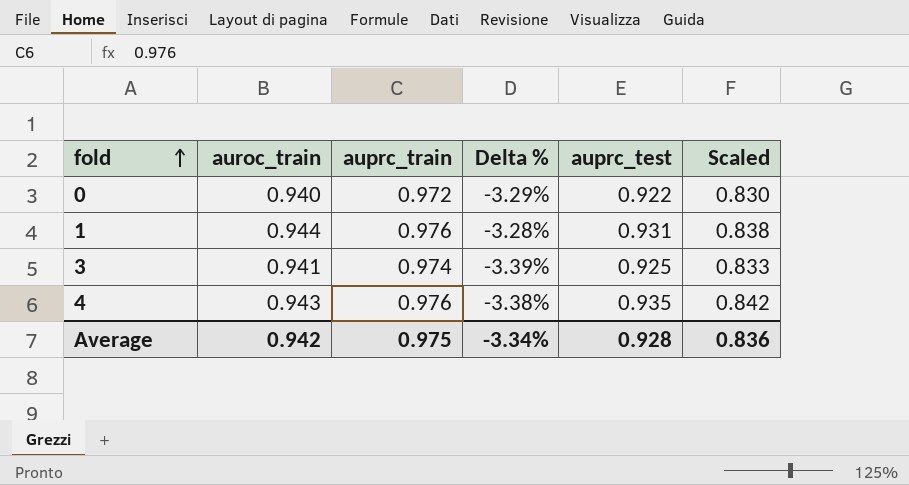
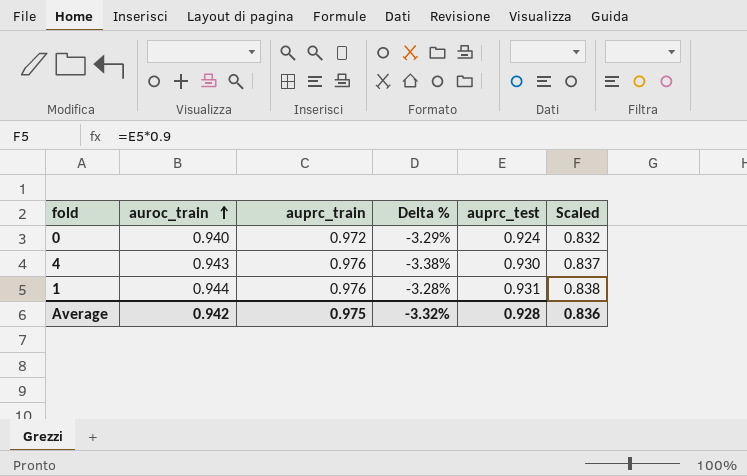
row order: fold ascending -> auroc_train ascending
row 3: 0.941 | 0.974 | -3.39% | 0.925 | 0.833 -> none
0 | auprc_test: 0.922 -> 0.924
0 | Scaled: 0.830 -> 0.832
4 | auprc_test: 0.935 -> 0.930
4 | Scaled: 0.842 -> 0.837
Average | Delta %: -3.34% -> -3.32%

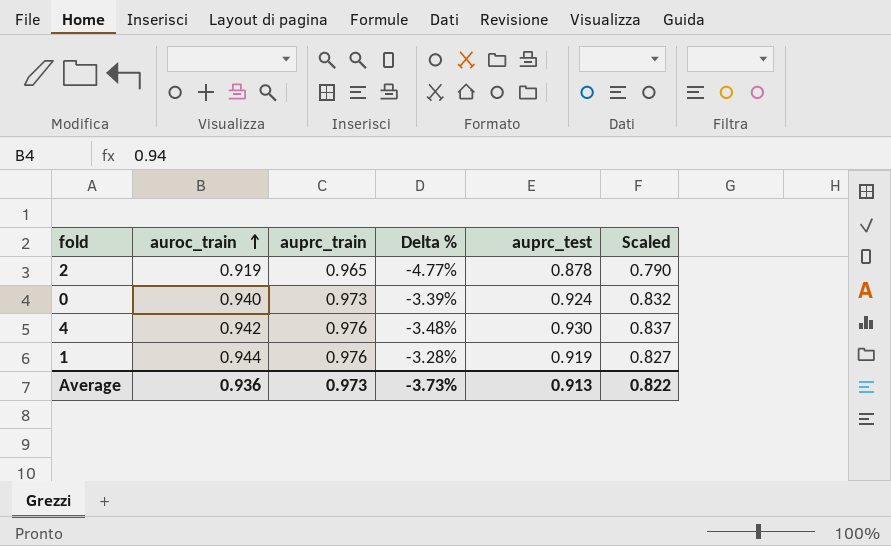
row 2: none -> 0.919 | 0.965 | -4.77% | 0.878 | 0.790
0 | auprc_train: 0.972 -> 0.973
0 | Delta %: -3.29% -> -3.39%
4 | auroc_train: 0.943 -> 0.942
4 | Delta %: -3.38% -> -3.48%
1 | auprc_test: 0.931 -> 0.919
1 | Scaled: 0.838 -> 0.827
Average | auroc_train: 0.942 -> 0.936
Average | auprc_train: 0.975 -> 0.973
Average | Delta %: -3.32% -> -3.73%
Average | auprc_test: 0.928 -> 0.913
Average | Scaled: 0.836 -> 0.822

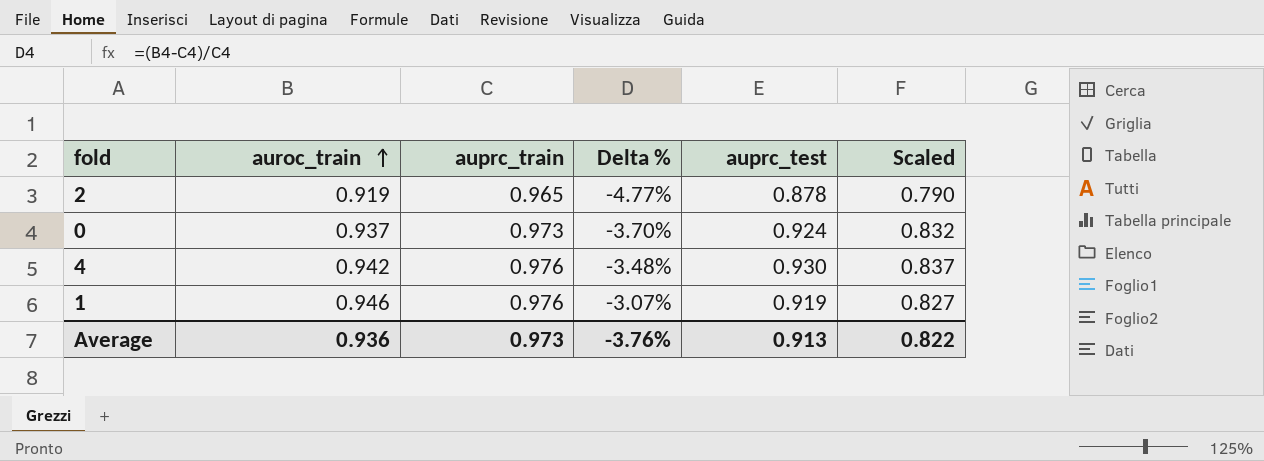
0 | auroc_train: 0.940 -> 0.937
0 | Delta %: -3.39% -> -3.70%
1 | auroc_train: 0.944 -> 0.946
1 | Delta %: -3.28% -> -3.07%
Average | Delta %: -3.73% -> -3.76%

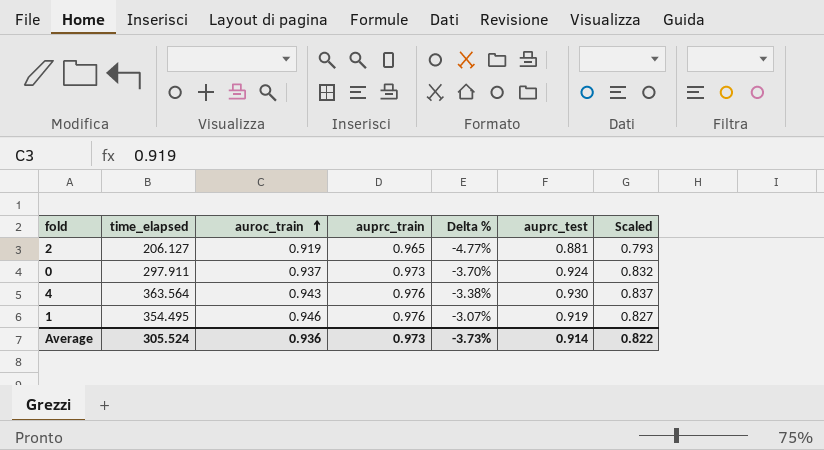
column time_elapsed | position: none -> 2
2 | auprc_test: 0.878 -> 0.881
2 | Scaled: 0.790 -> 0.793
4 | auroc_train: 0.942 -> 0.943
4 | Delta %: -3.48% -> -3.38%
Average | Delta %: -3.76% -> -3.73%
Average | auprc_test: 0.913 -> 0.914

